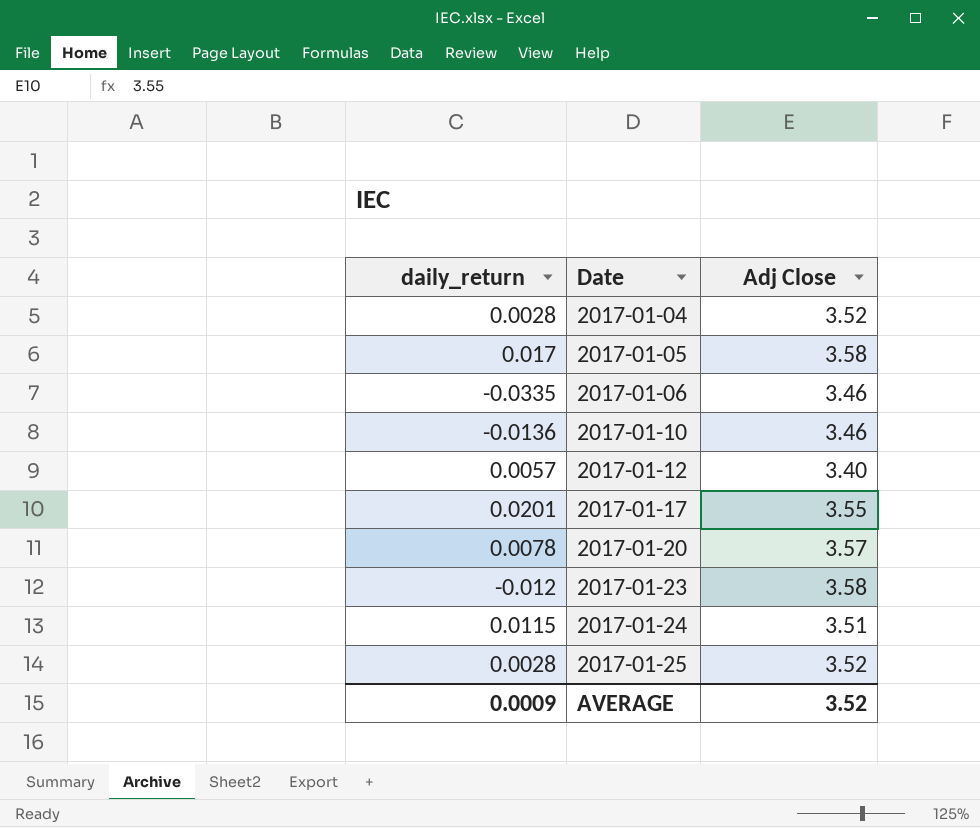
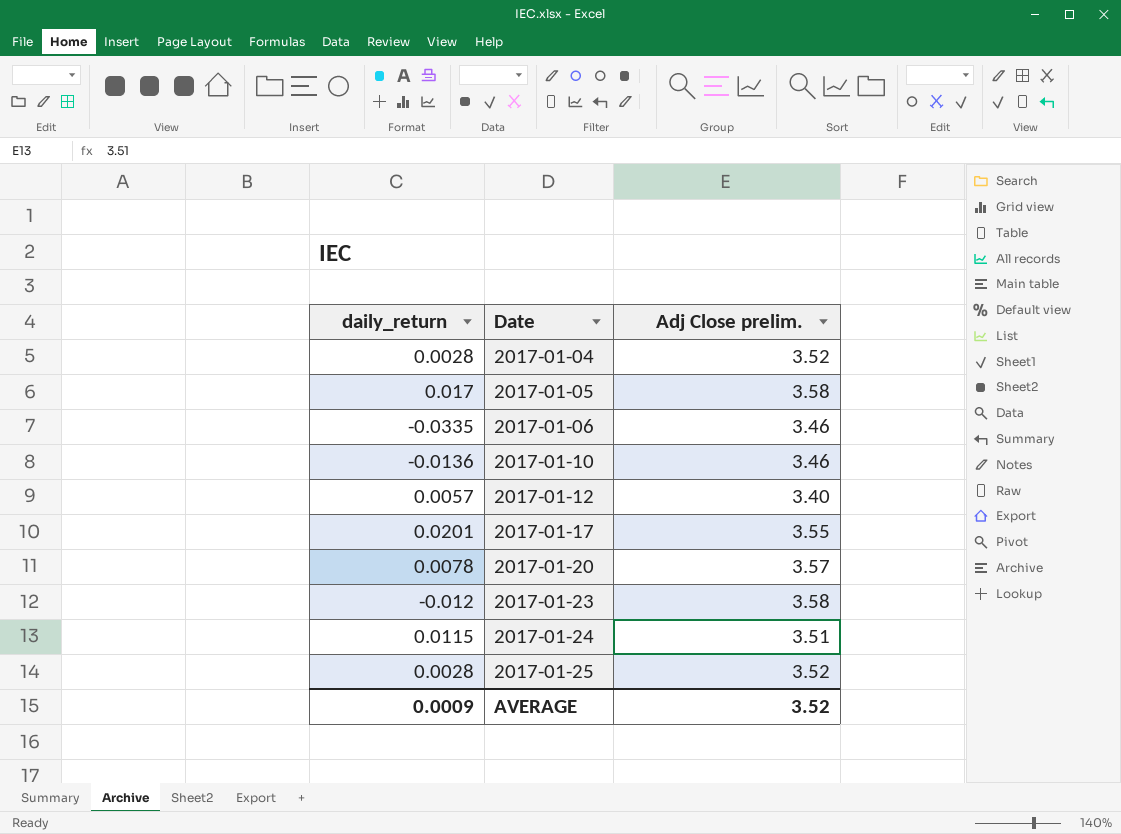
column name: Adj Close -> Adj Close prelim.

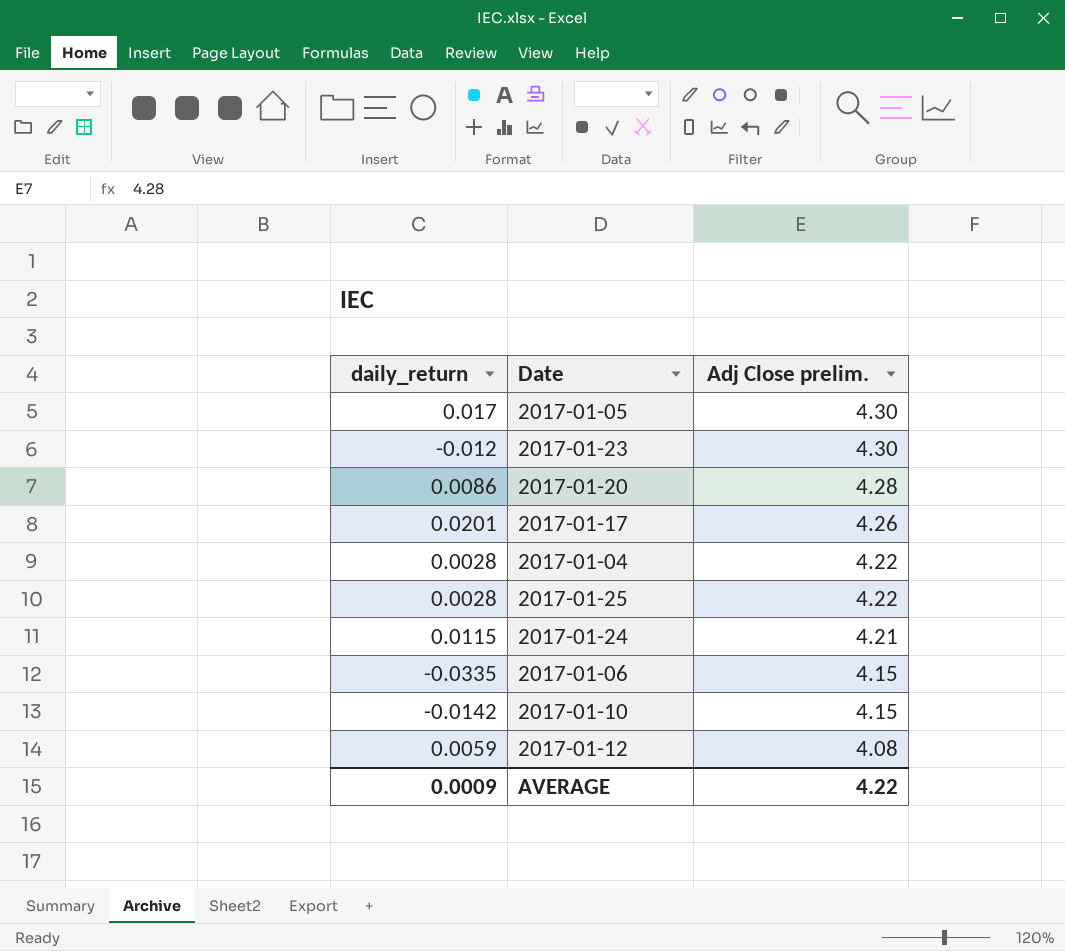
row order: Date ascending -> Adj Close prelim. descending
2017-01-05 | Adj Close prelim.: 3.58 -> 4.30
2017-01-23 | Adj Close prelim.: 3.58 -> 4.30
2017-01-20 | daily_return: 0.0078 -> 0.0086
2017-01-20 | Adj Close prelim.: 3.57 -> 4.28
2017-01-17 | Adj Close prelim.: 3.55 -> 4.26
2017-01-04 | Adj Close prelim.: 3.52 -> 4.22
2017-01-25 | Adj Close prelim.: 3.52 -> 4.22
2017-01-24 | Adj Close prelim.: 3.51 -> 4.21
2017-01-06 | Adj Close prelim.: 3.46 -> 4.15
2017-01-10 | daily_return: -0.0136 -> -0.0142
2017-01-10 | Adj Close prelim.: 3.46 -> 4.15
2017-01-12 | daily_return: 0.0057 -> 0.0059
2017-01-12 | Adj Close prelim.: 3.40 -> 4.08
AVERAGE | Adj Close prelim.: 3.52 -> 4.22

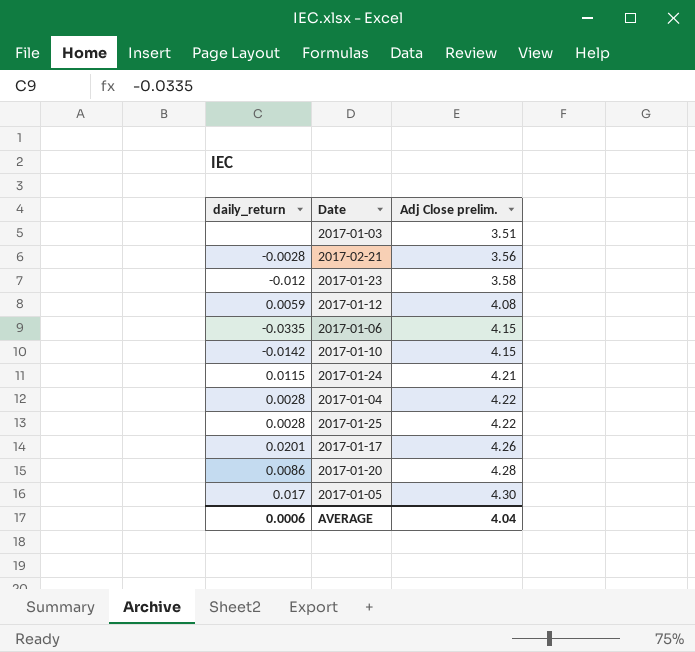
row order: Adj Close prelim. descending -> Adj Close prelim. ascending
row 2017-01-03: none -> none | 3.51
row 2017-02-21: none -> -0.0028 | 3.56
2017-01-23 | Adj Close prelim.: 4.30 -> 3.58
AVERAGE | daily_return: 0.0009 -> 0.0006
AVERAGE | Adj Close prelim.: 4.22 -> 4.04

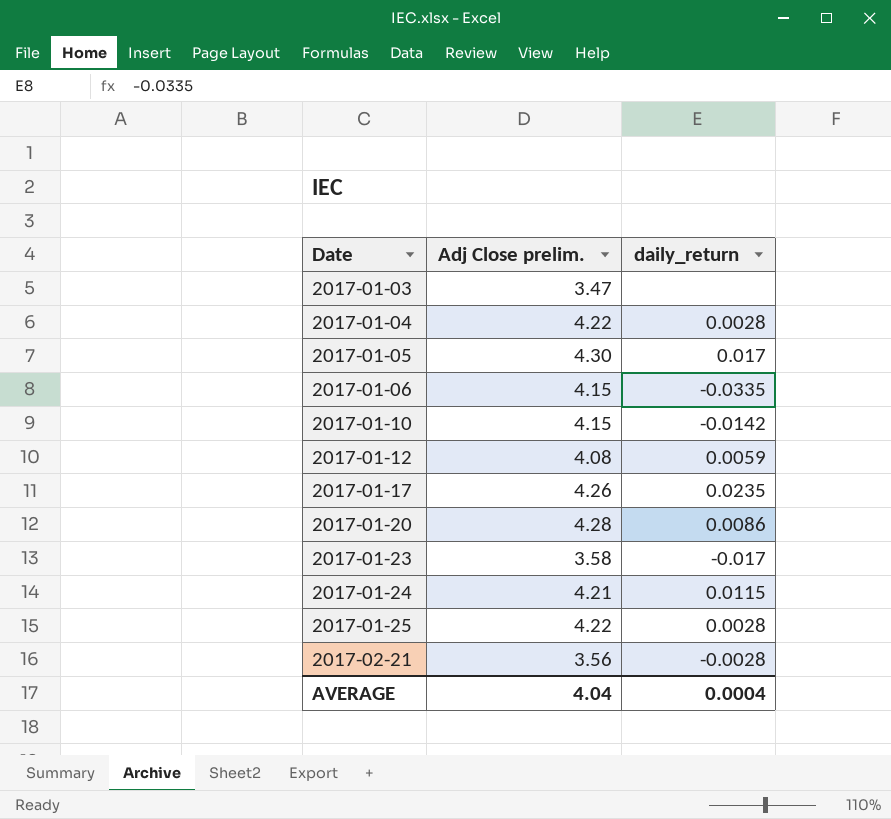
row order: Adj Close prelim. ascending -> Date ascending
column daily_return | position: 1 -> 3
2017-01-03 | Adj Close prelim.: 3.51 -> 3.47
2017-01-17 | daily_return: 0.0201 -> 0.0235
2017-01-23 | daily_return: -0.012 -> -0.017
AVERAGE | daily_return: 0.0006 -> 0.0004

